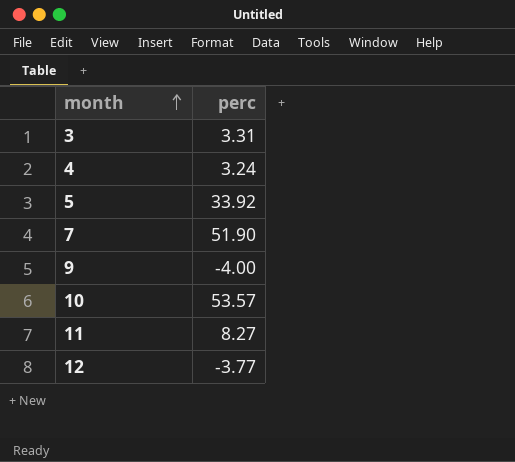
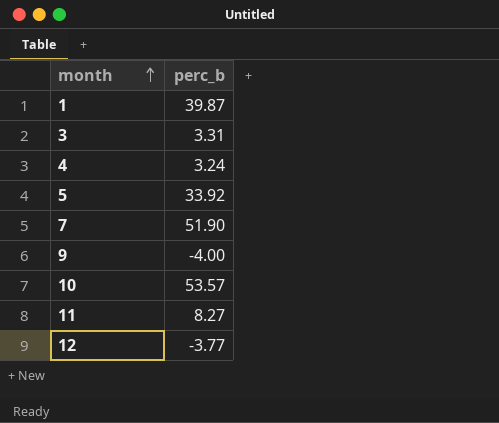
column name: perc -> perc_b
row 1: none -> 39.87

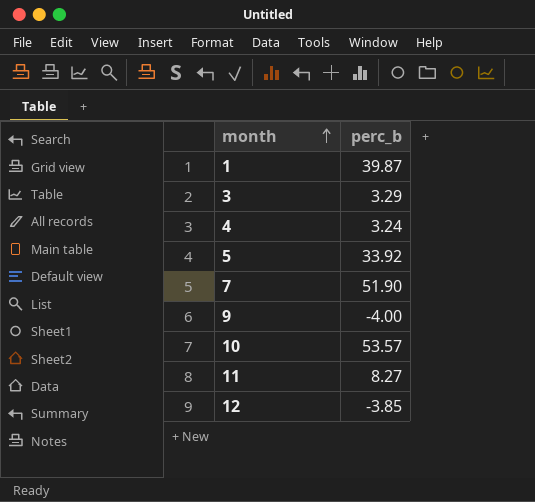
3 | perc_b: 3.31 -> 3.29
12 | perc_b: -3.77 -> -3.85

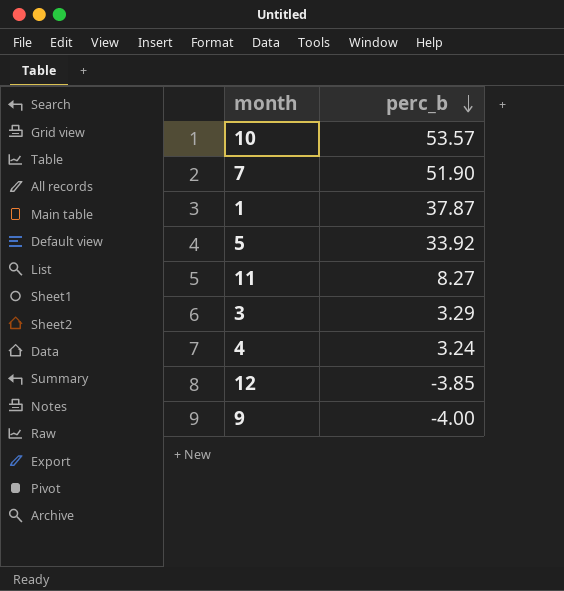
row order: month ascending -> perc_b descending
1 | perc_b: 39.87 -> 37.87

